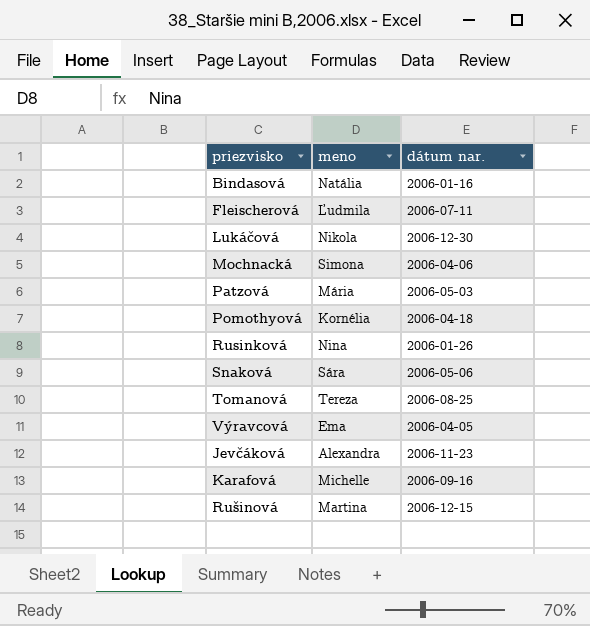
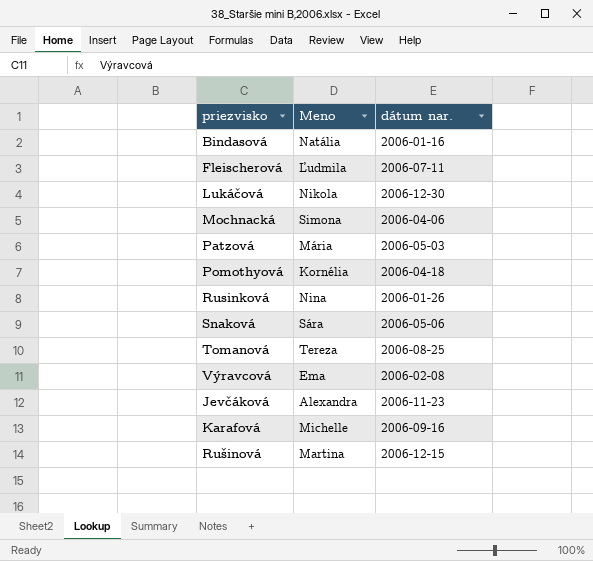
column name: meno -> Meno
Výravcová | dátum nar.: 2006-04-05 -> 2006-02-08

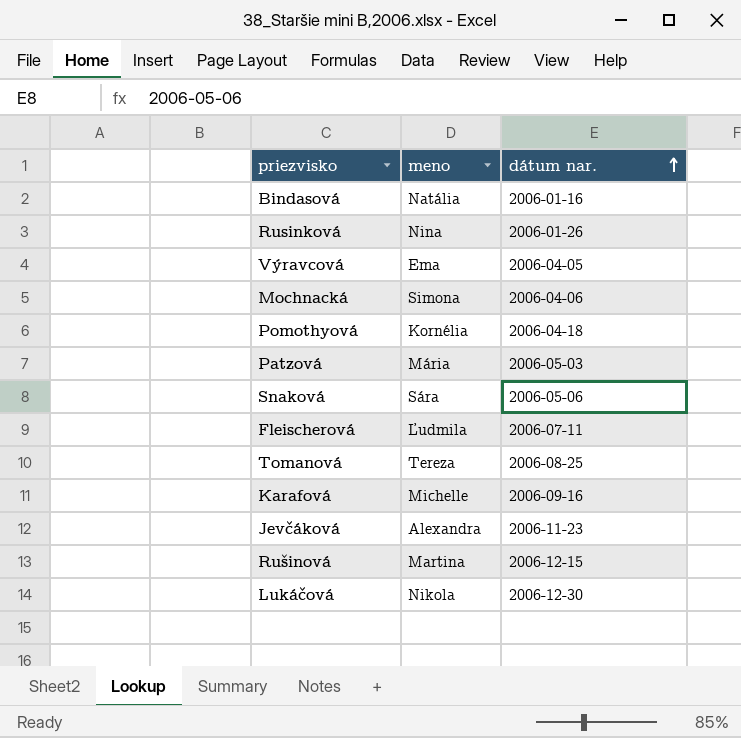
row order: none -> dátum nar. ascending
column name: Meno -> meno
Výravcová | dátum nar.: 2006-02-08 -> 2006-04-05

